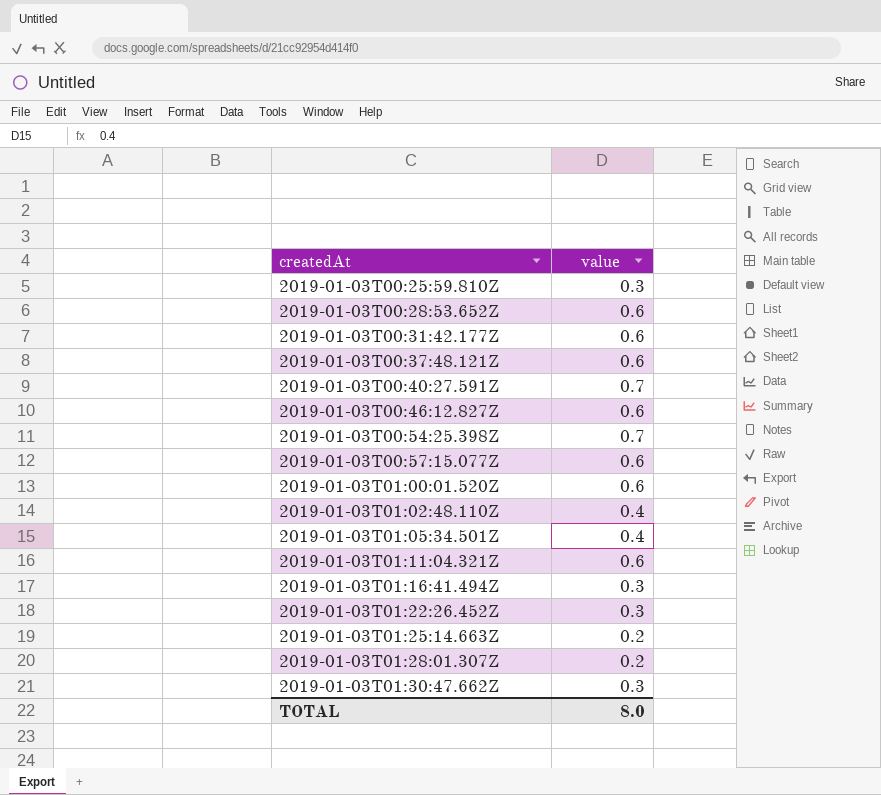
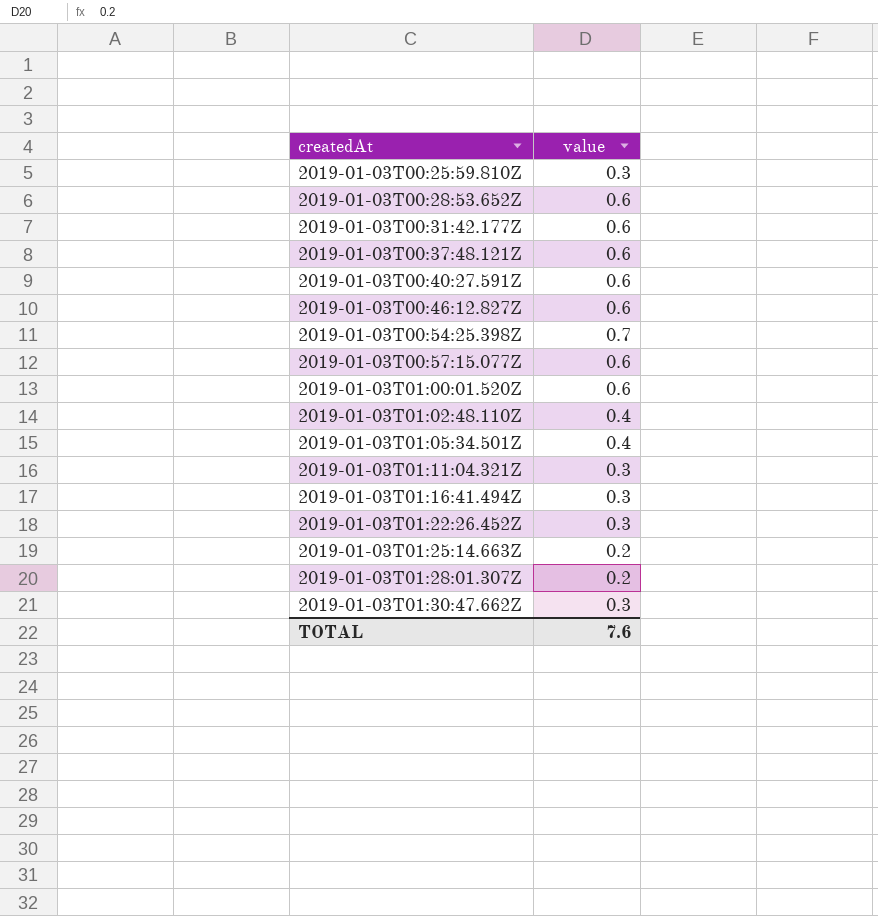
2019-01-03T00:40:27.591Z | value: 0.7 -> 0.6
2019-01-03T01:11:04.321Z | value: 0.6 -> 0.3
TOTAL | value: 8.0 -> 7.6

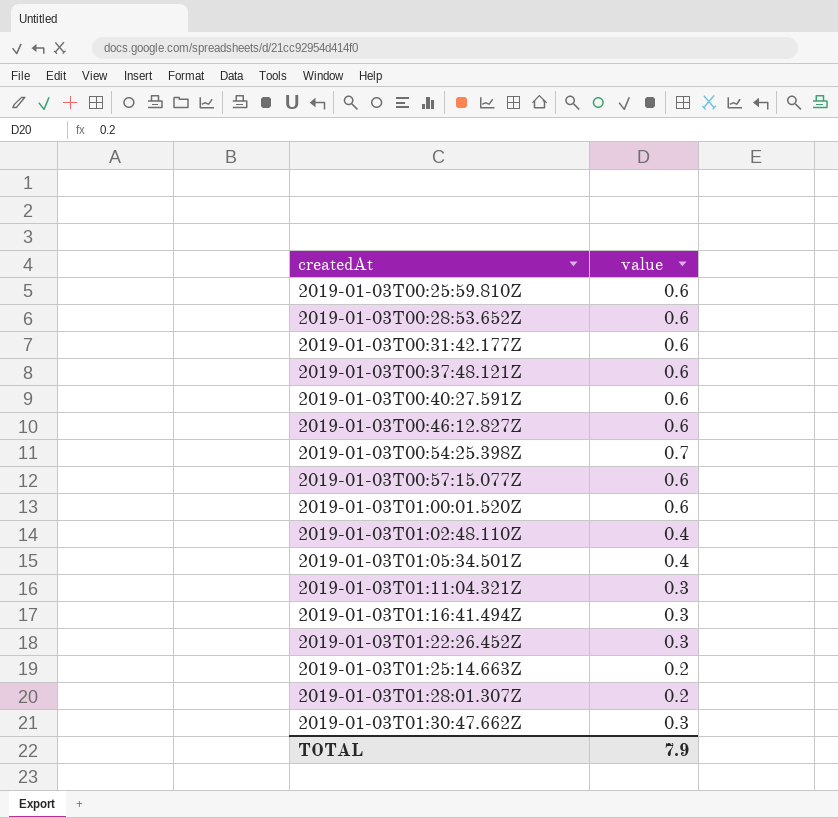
2019-01-03T00:25:59.810Z | value: 0.3 -> 0.6
TOTAL | value: 7.6 -> 7.9

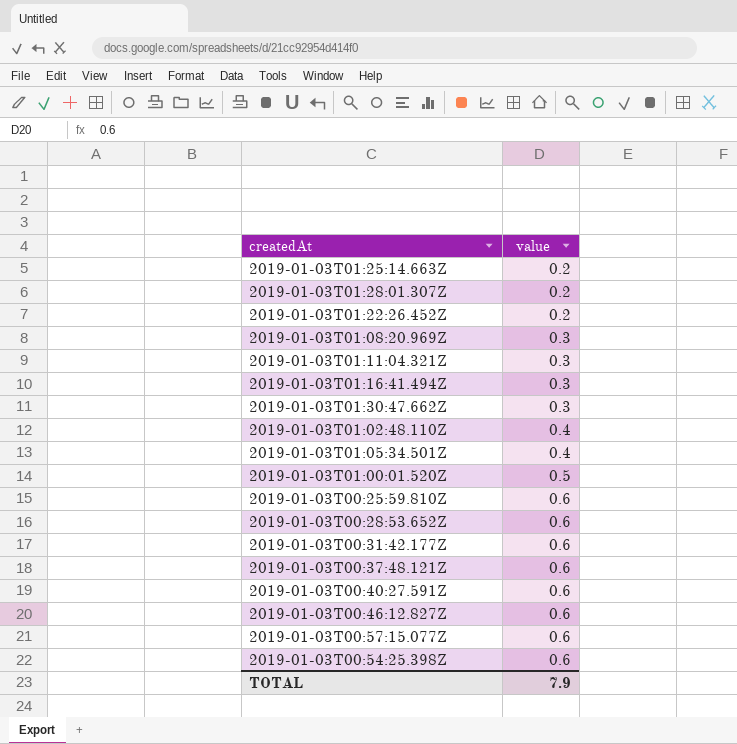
row order: createdAt ascending -> value ascending
2019-01-03T01:22:26.452Z | value: 0.3 -> 0.2
row 2019-01-03T01:08:20.969Z: none -> 0.3
2019-01-03T01:00:01.520Z | value: 0.6 -> 0.5
2019-01-03T00:54:25.398Z | value: 0.7 -> 0.6

